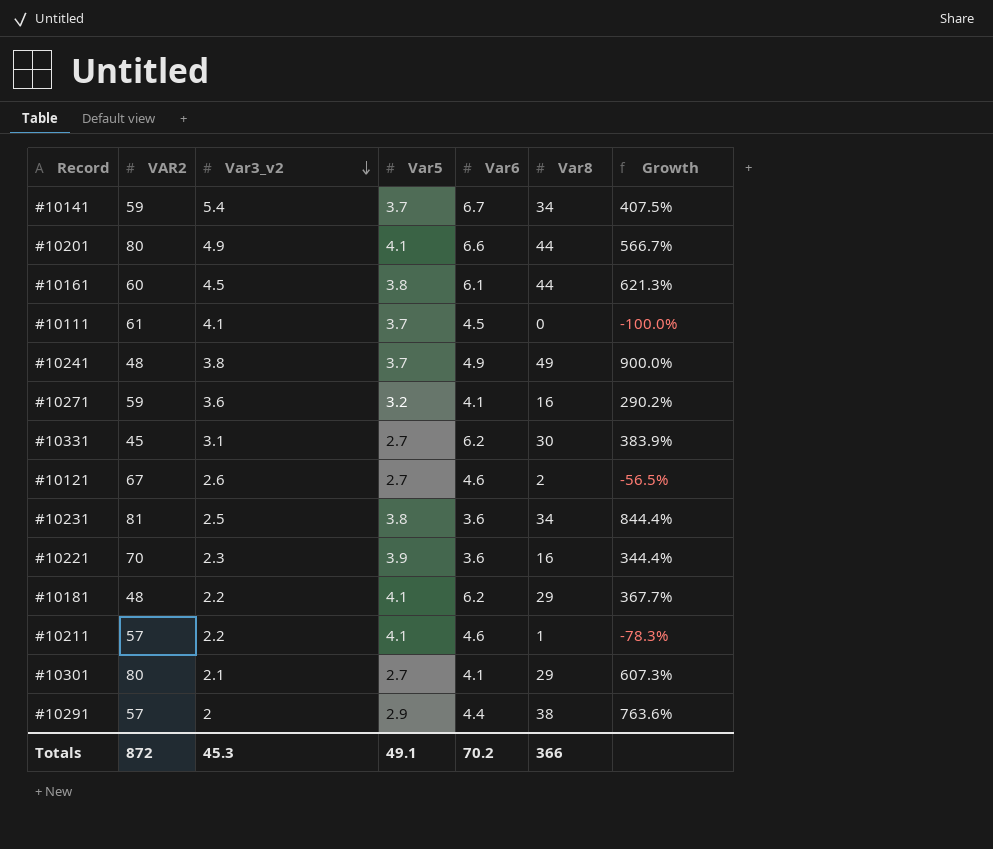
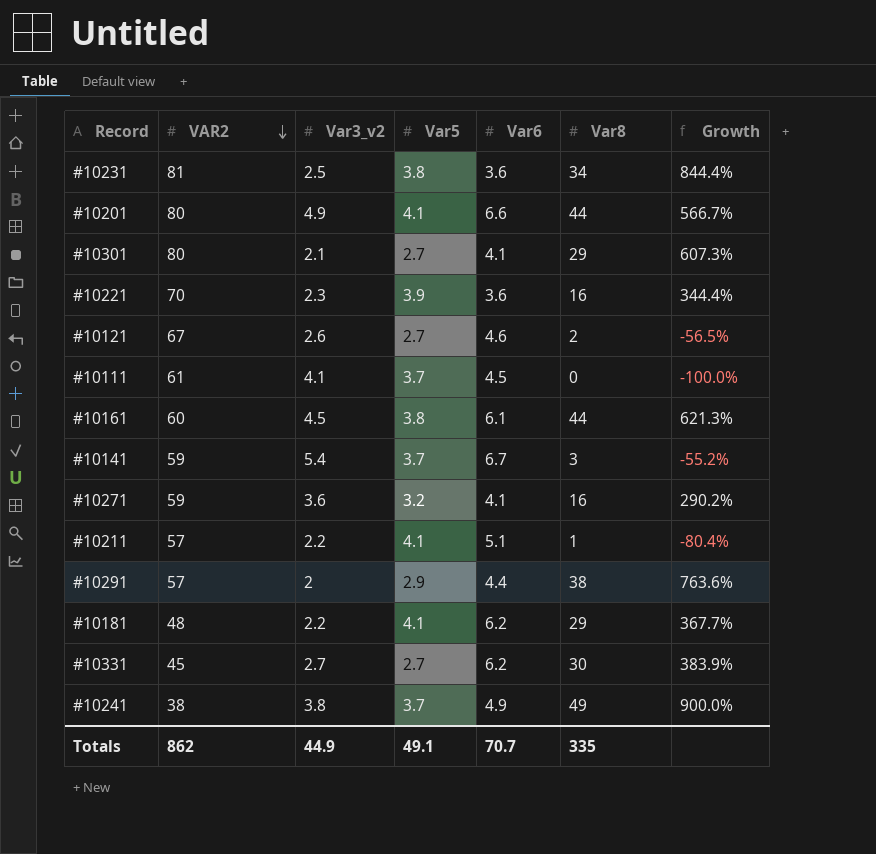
row order: Var3_v2 descending -> VAR2 descending
#10141 | Var8: 34 -> 3
#10141 | Growth: 407.5% -> -55.2%
#10211 | Var6: 4.6 -> 5.1
#10211 | Growth: -78.3% -> -80.4%
#10331 | Var3_v2: 3.1 -> 2.7
#10241 | VAR2: 48 -> 38
Totals | VAR2: 872 -> 862
Totals | Var3_v2: 45.3 -> 44.9
Totals | Var6: 70.2 -> 70.7
Totals | Var8: 366 -> 335

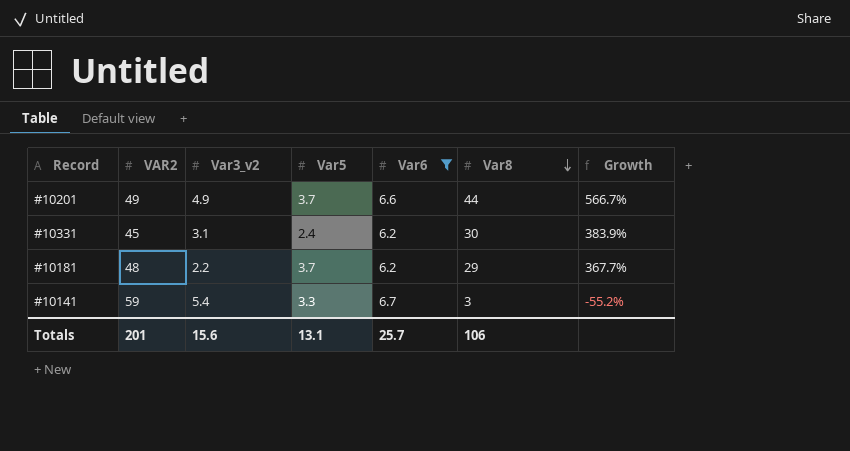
filter: none -> Var6 >= 6.2
row order: VAR2 descending -> Var8 descending
#10201 | VAR2: 80 -> 49
#10201 | Var5: 4.1 -> 3.7
#10331 | Var3_v2: 2.7 -> 3.1
#10331 | Var5: 2.7 -> 2.4
#10181 | Var5: 4.1 -> 3.7
#10141 | Var5: 3.7 -> 3.3
Totals | VAR2: 862 -> 201
Totals | Var3_v2: 44.9 -> 15.6
Totals | Var5: 49.1 -> 13.1
Totals | Var6: 70.7 -> 25.7
Totals | Var8: 335 -> 106

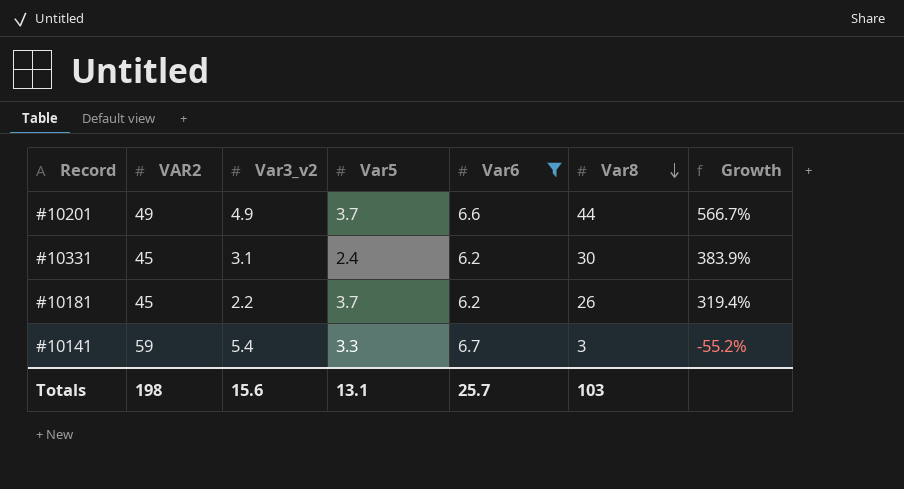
#10181 | VAR2: 48 -> 45
#10181 | Var8: 29 -> 26
#10181 | Growth: 367.7% -> 319.4%
Totals | VAR2: 201 -> 198
Totals | Var8: 106 -> 103

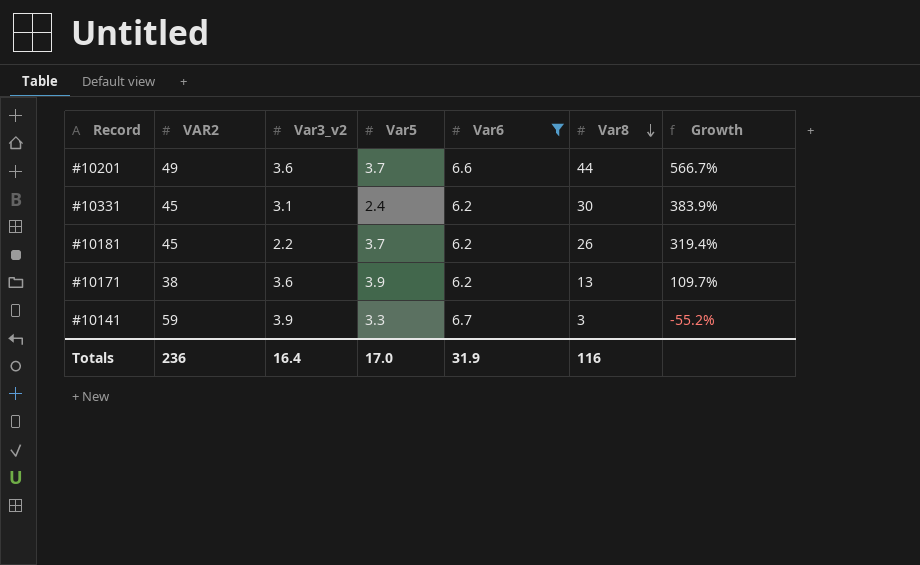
#10201 | Var3_v2: 4.9 -> 3.6
row #10171: none -> 38 | 3.6 | 3.9 | 6.2 | 13 | 109.7%
#10141 | Var3_v2: 5.4 -> 3.9
Totals | VAR2: 198 -> 236
Totals | Var3_v2: 15.6 -> 16.4
Totals | Var5: 13.1 -> 17.0
Totals | Var6: 25.7 -> 31.9
Totals | Var8: 103 -> 116

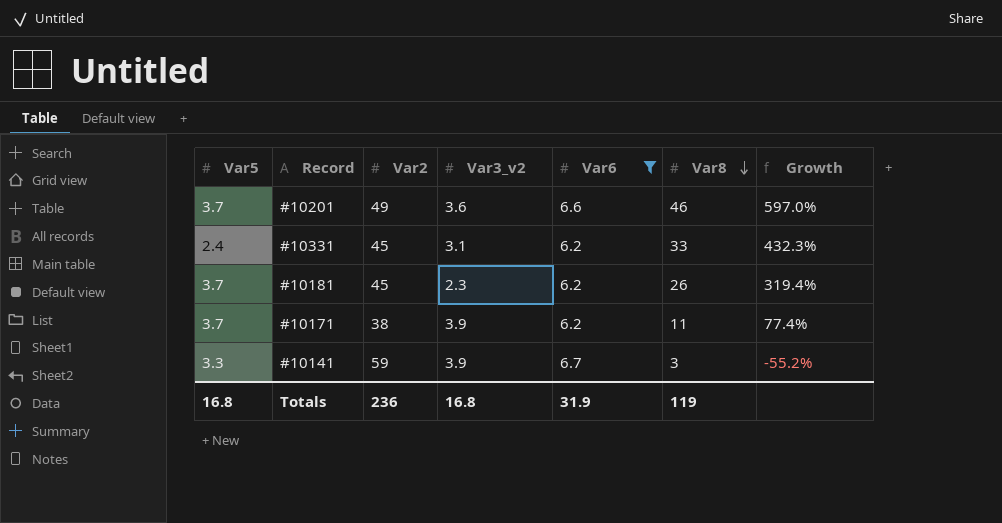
column Var5 | position: 4 -> 1
column name: VAR2 -> Var2
#10201 | Var8: 44 -> 46
#10201 | Growth: 566.7% -> 597.0%
#10331 | Var8: 30 -> 33
#10331 | Growth: 383.9% -> 432.3%
#10181 | Var3_v2: 2.2 -> 2.3
#10171 | Var5: 3.9 -> 3.7
#10171 | Var3_v2: 3.6 -> 3.9
#10171 | Var8: 13 -> 11
#10171 | Growth: 109.7% -> 77.4%
Totals | Var5: 17.0 -> 16.8
Totals | Var3_v2: 16.4 -> 16.8
Totals | Var8: 116 -> 119

